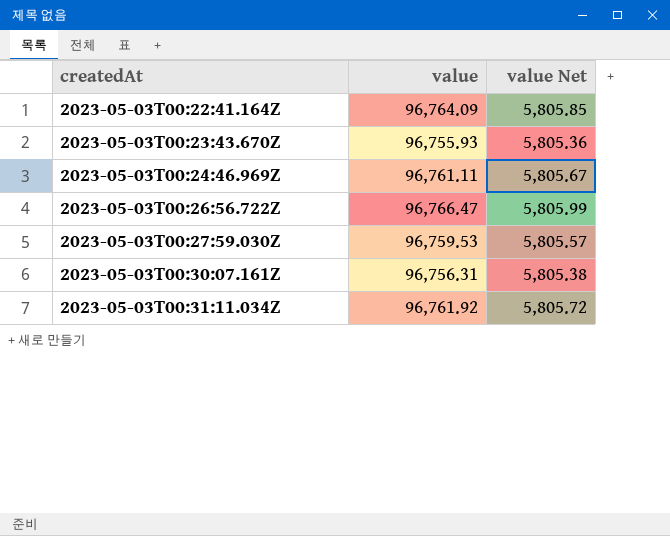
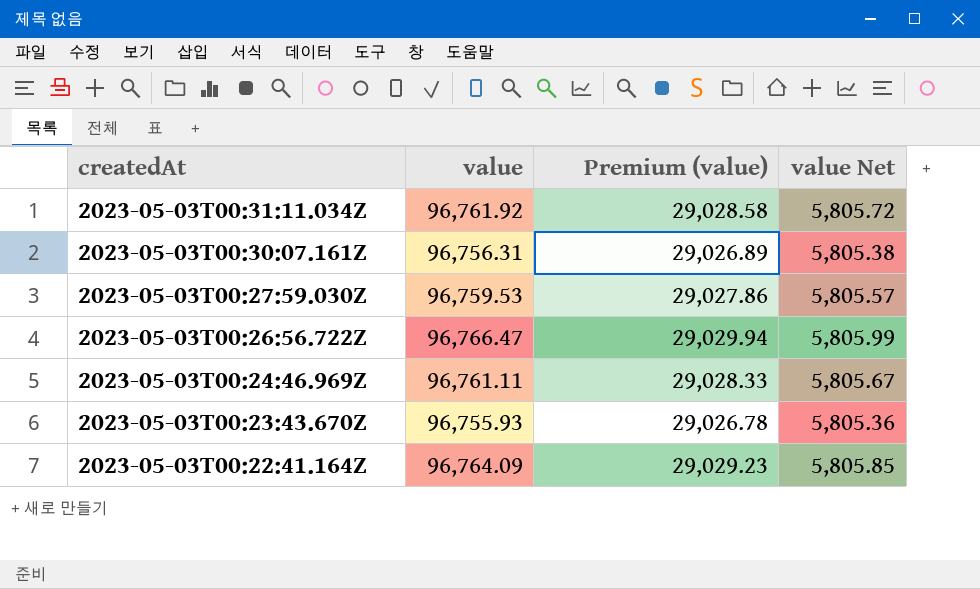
row order: createdAt ascending -> createdAt descending
column Premium (value) | formula: none -> [value] * 0.3

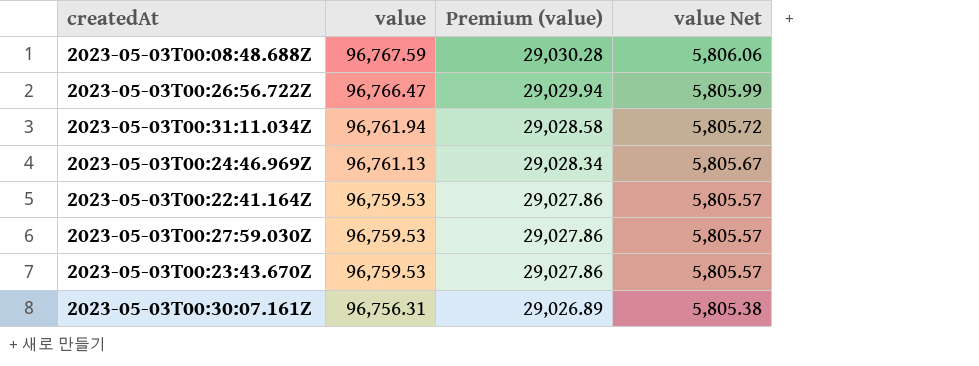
row order: createdAt descending -> value descending
row 2023-05-03T00:08:48.688Z: none -> 96,767.59 | 29,030.28 | 5,806.06
2023-05-03T00:31:11.034Z | value: 96,761.92 -> 96,761.94
2023-05-03T00:24:46.969Z | value: 96,761.11 -> 96,761.13
2023-05-03T00:24:46.969Z | Premium (value): 29,028.33 -> 29,028.34
2023-05-03T00:22:41.164Z | value: 96,764.09 -> 96,759.53
2023-05-03T00:22:41.164Z | Premium (value): 29,029.23 -> 29,027.86
2023-05-03T00:22:41.164Z | value Net: 5,805.85 -> 5,805.57
2023-05-03T00:23:43.670Z | value: 96,755.93 -> 96,759.53
2023-05-03T00:23:43.670Z | Premium (value): 29,026.78 -> 29,027.86
2023-05-03T00:23:43.670Z | value Net: 5,805.36 -> 5,805.57

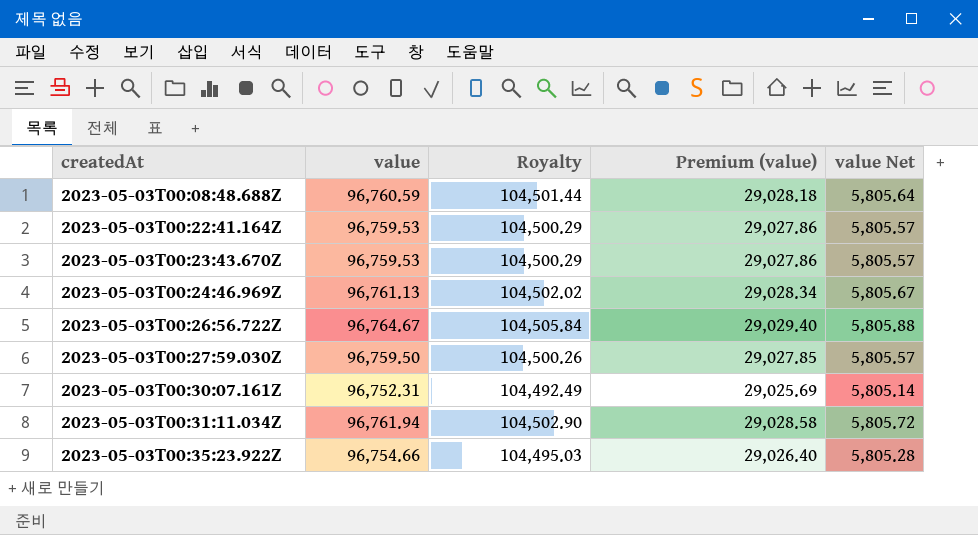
row order: value descending -> createdAt ascending
column Royalty | formula: none -> [value] * 1.08
2023-05-03T00:08:48.688Z | value: 96,767.59 -> 96,760.59
2023-05-03T00:08:48.688Z | Premium (value): 29,030.28 -> 29,028.18
2023-05-03T00:08:48.688Z | value Net: 5,806.06 -> 5,805.64
2023-05-03T00:26:56.722Z | value: 96,766.47 -> 96,764.67
2023-05-03T00:26:56.722Z | Premium (value): 29,029.94 -> 29,029.40
2023-05-03T00:26:56.722Z | value Net: 5,805.99 -> 5,805.88
2023-05-03T00:27:59.030Z | value: 96,759.53 -> 96,759.50
2023-05-03T00:27:59.030Z | Premium (value): 29,027.86 -> 29,027.85
2023-05-03T00:30:07.161Z | value: 96,756.31 -> 96,752.31
2023-05-03T00:30:07.161Z | Premium (value): 29,026.89 -> 29,025.69
2023-05-03T00:30:07.161Z | value Net: 5,805.38 -> 5,805.14
row 2023-05-03T00:35:23.922Z: none -> 96,754.66 | 104,495.03 | 29,026.40 | 5,805.28

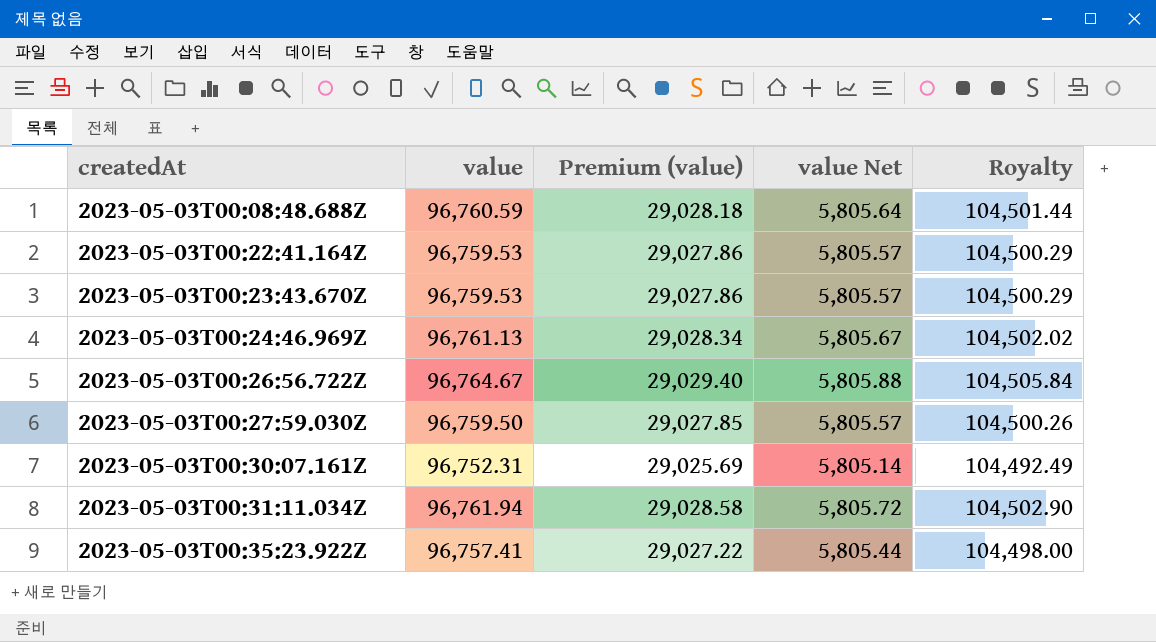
column Royalty | position: 3 -> 5
2023-05-03T00:35:23.922Z | value: 96,754.66 -> 96,757.41
2023-05-03T00:35:23.922Z | Premium (value): 29,026.40 -> 29,027.22
2023-05-03T00:35:23.922Z | value Net: 5,805.28 -> 5,805.44
2023-05-03T00:35:23.922Z | Royalty: 104,495.03 -> 104,498.00

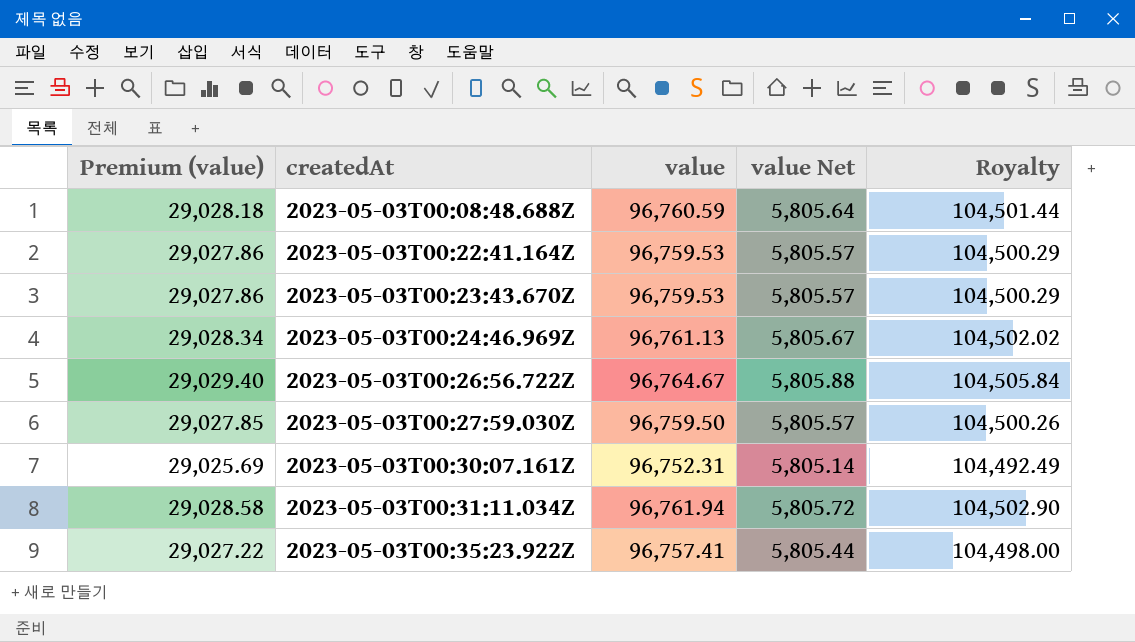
column Premium (value) | position: 3 -> 1

